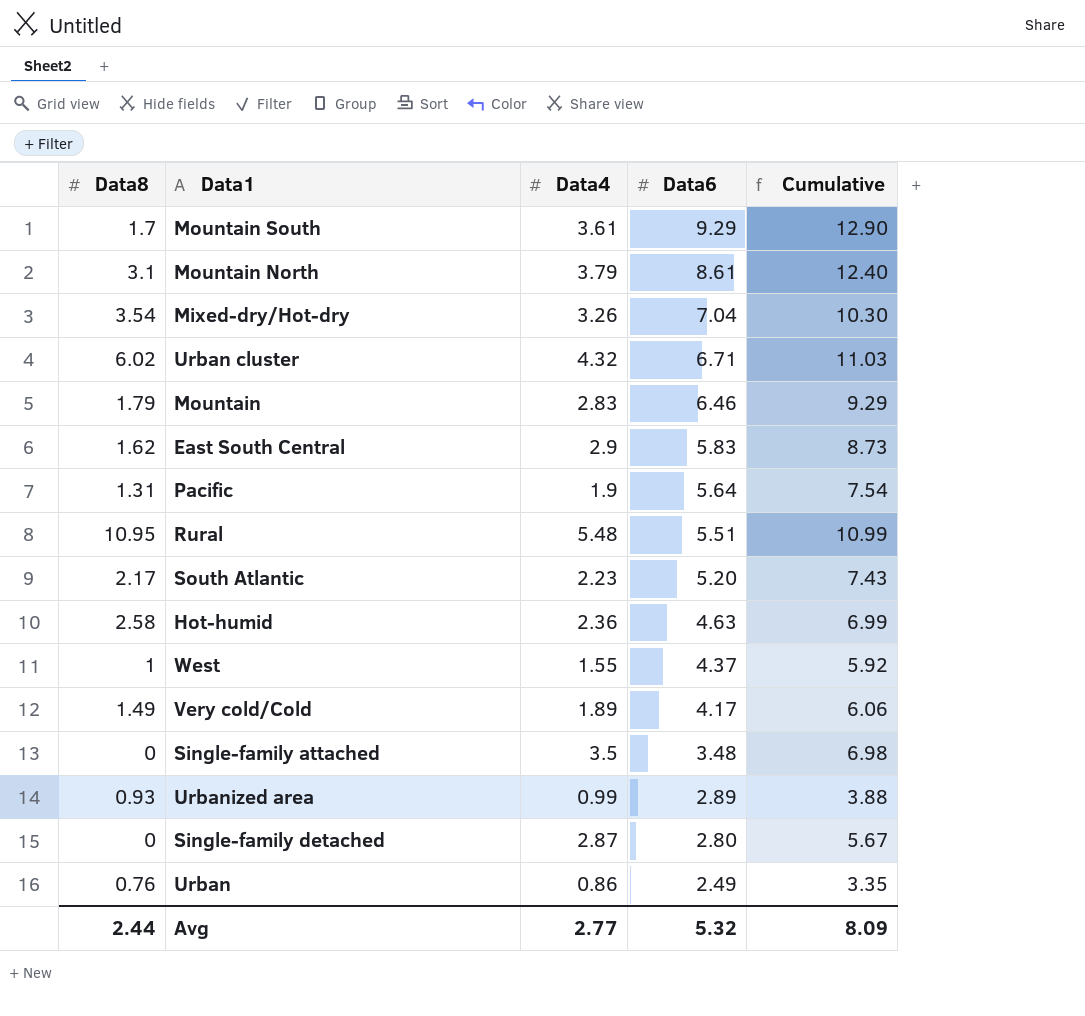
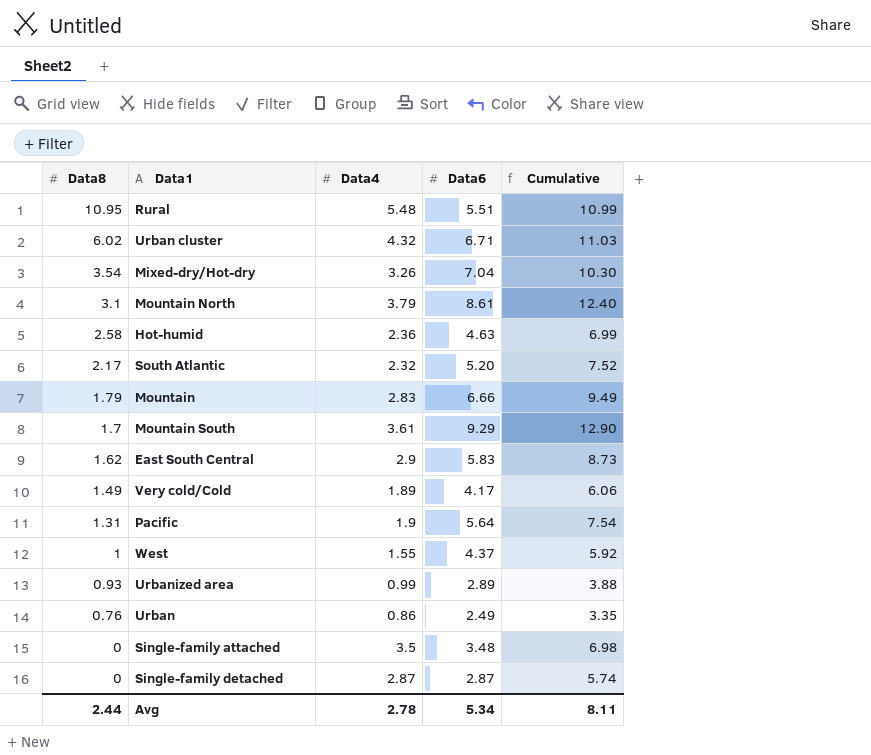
row order: Data6 descending -> Data8 descending
South Atlantic | Data4: 2.23 -> 2.32
South Atlantic | Cumulative: 7.43 -> 7.52
Mountain | Data6: 6.46 -> 6.66
Mountain | Cumulative: 9.29 -> 9.49
Single-family detached | Data6: 2.80 -> 2.87
Single-family detached | Cumulative: 5.67 -> 5.74
Avg | Data4: 2.77 -> 2.78
Avg | Data6: 5.32 -> 5.34
Avg | Cumulative: 8.09 -> 8.11

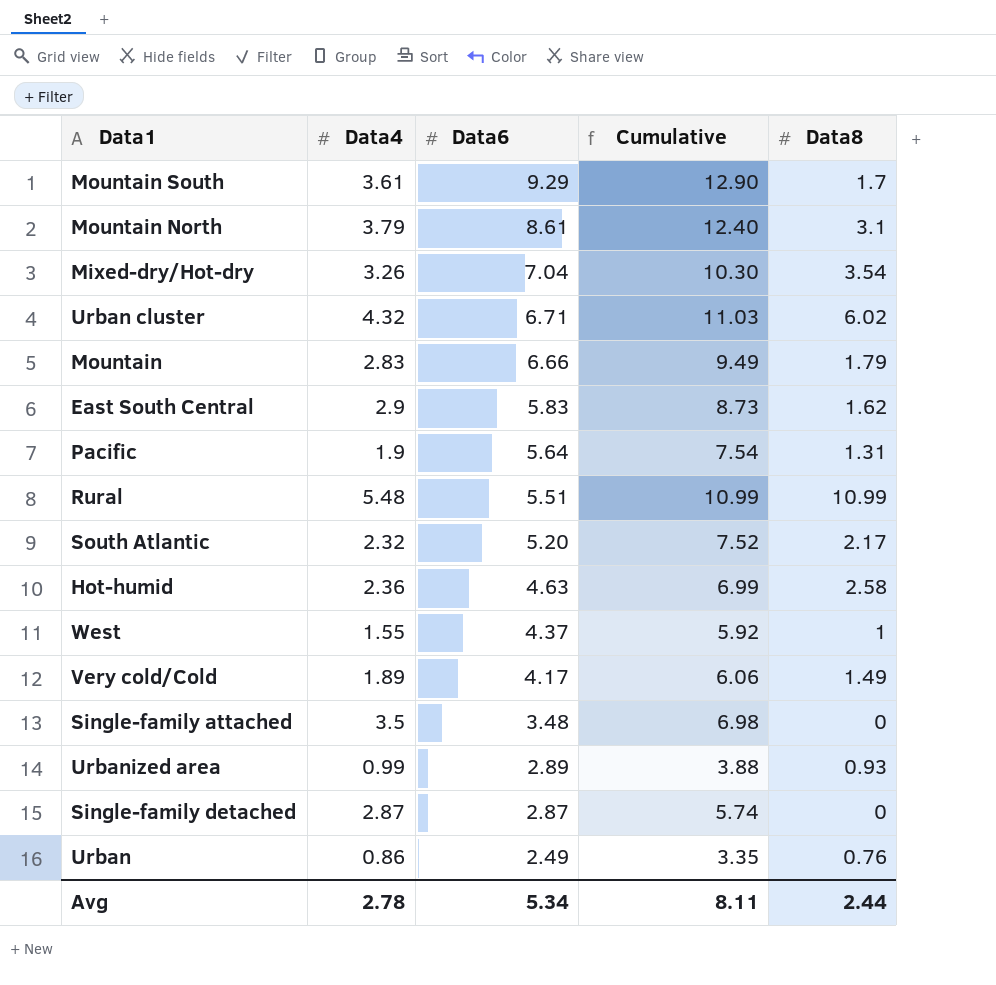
row order: Data8 descending -> Data6 descending
column Data8 | position: 1 -> 5
Rural | Data8: 10.95 -> 10.99

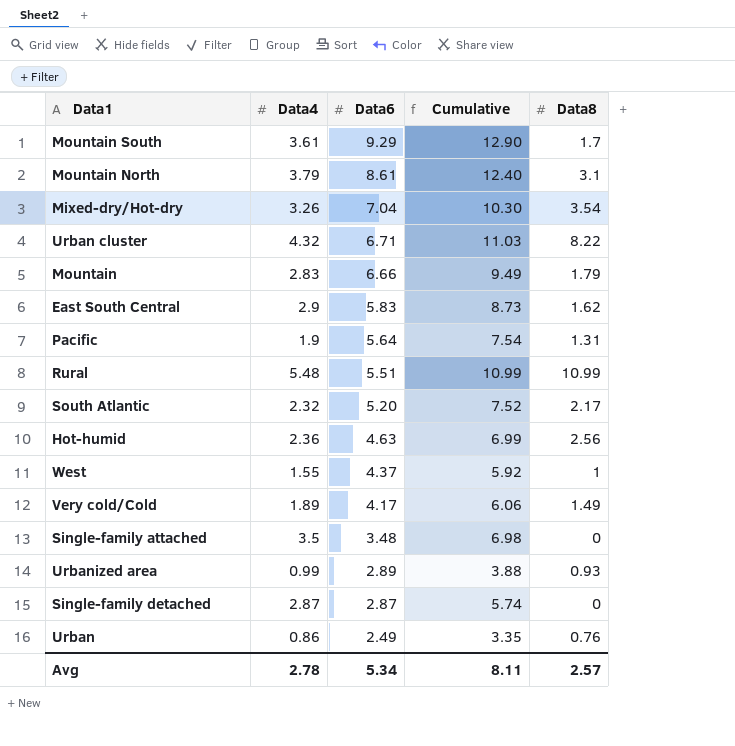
Urban cluster | Data8: 6.02 -> 8.22
Hot-humid | Data8: 2.58 -> 2.56
Avg | Data8: 2.44 -> 2.57

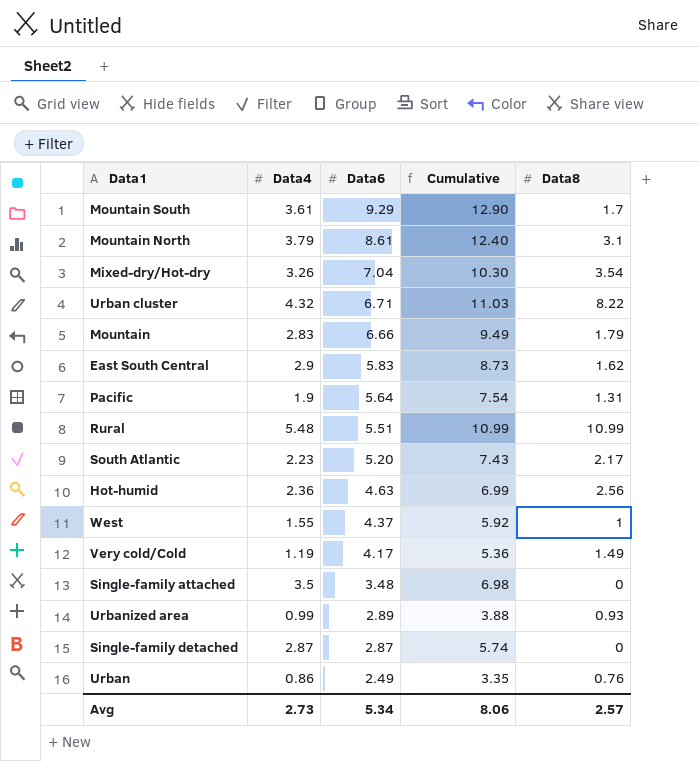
South Atlantic | Data4: 2.32 -> 2.23
South Atlantic | Cumulative: 7.52 -> 7.43
Very cold/Cold | Data4: 1.89 -> 1.19
Very cold/Cold | Cumulative: 6.06 -> 5.36
Avg | Data4: 2.78 -> 2.73
Avg | Cumulative: 8.11 -> 8.06

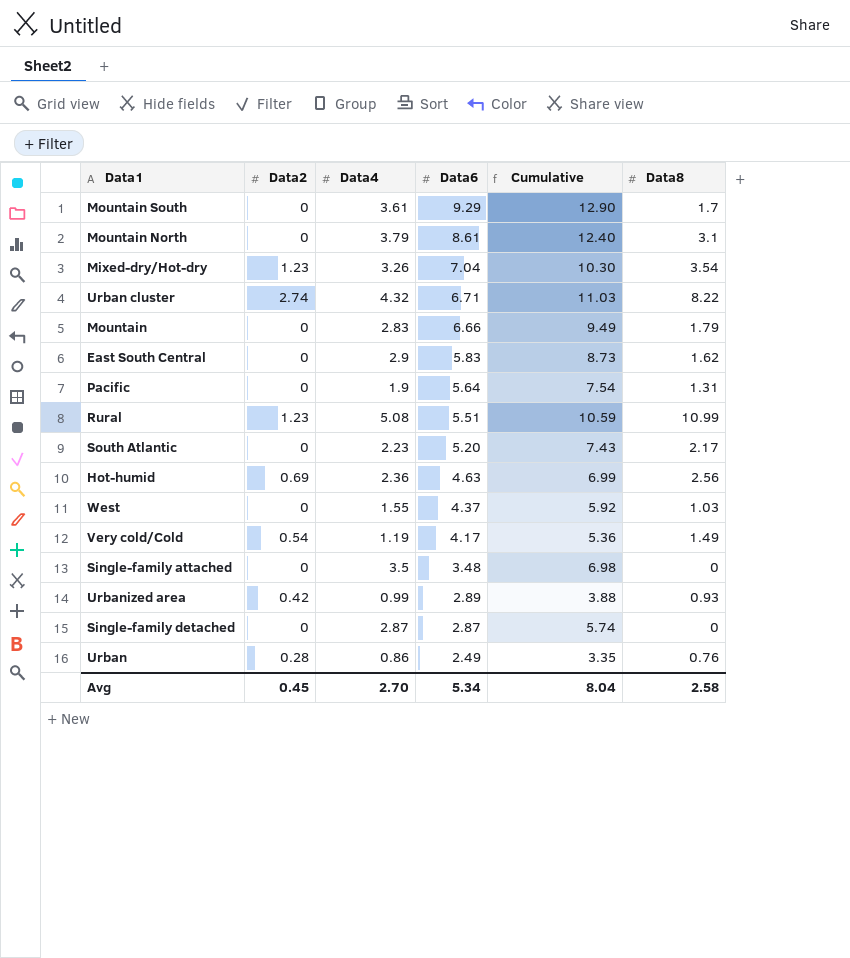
column Data2 | position: none -> 2
Rural | Data4: 5.48 -> 5.08
Rural | Cumulative: 10.99 -> 10.59
West | Data8: 1 -> 1.03
Avg | Data4: 2.73 -> 2.70
Avg | Cumulative: 8.06 -> 8.04
Avg | Data8: 2.57 -> 2.58

